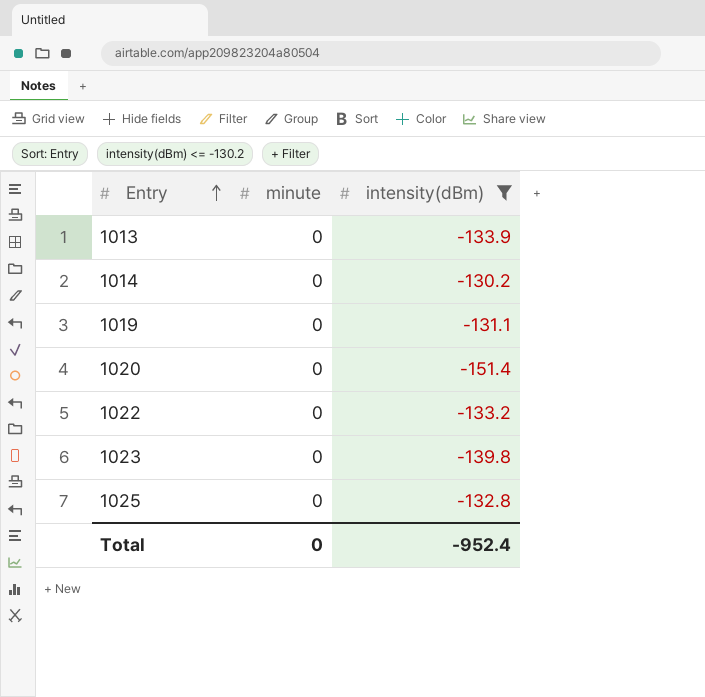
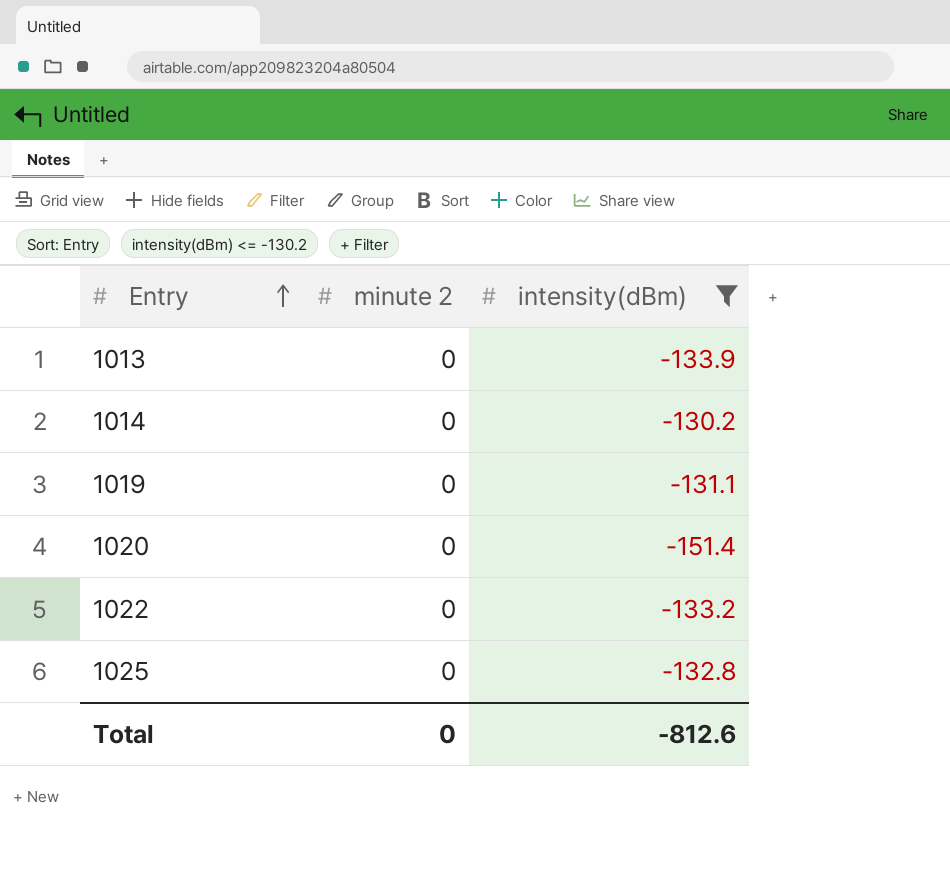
column name: minute -> minute 2
row 1023: 0 | -139.8 -> none
Total | intensity(dBm): -952.4 -> -812.6

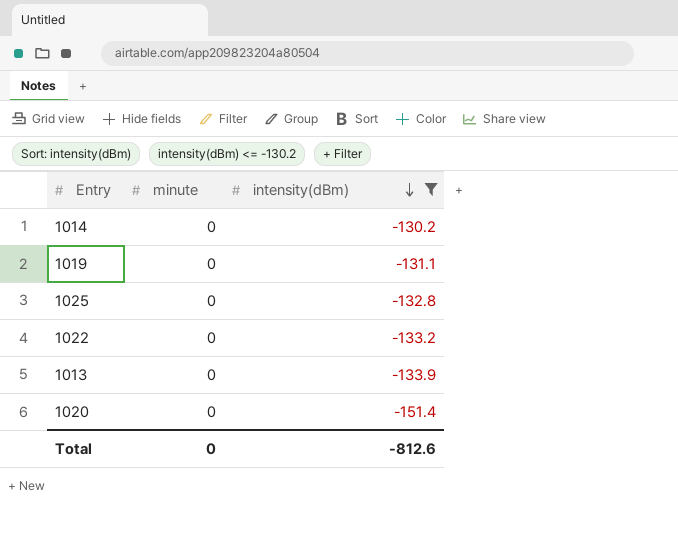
row order: Entry ascending -> intensity(dBm) descending
column name: minute 2 -> minute

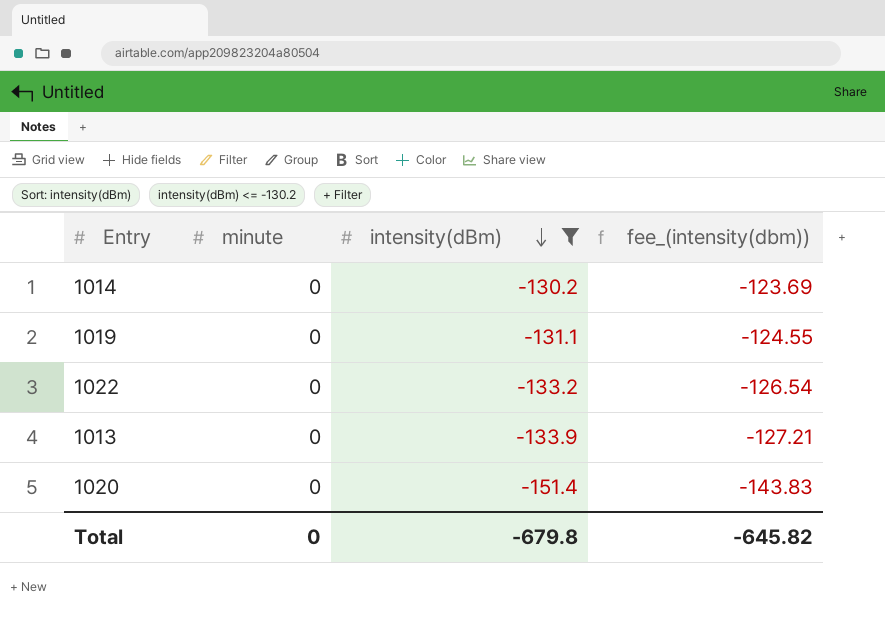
column fee_(intensity(dbm)) | formula: none -> [intensity(dBm)] * 0.95
row 1025: 0 | -132.8 -> none
Total | intensity(dBm): -812.6 -> -679.8

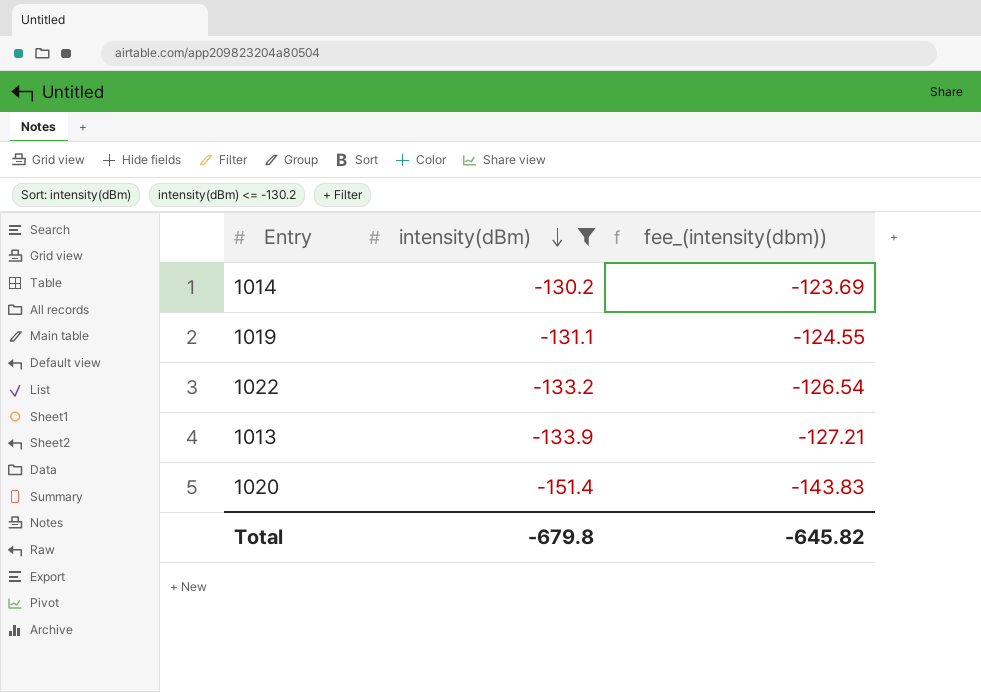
column minute | position: 2 -> none

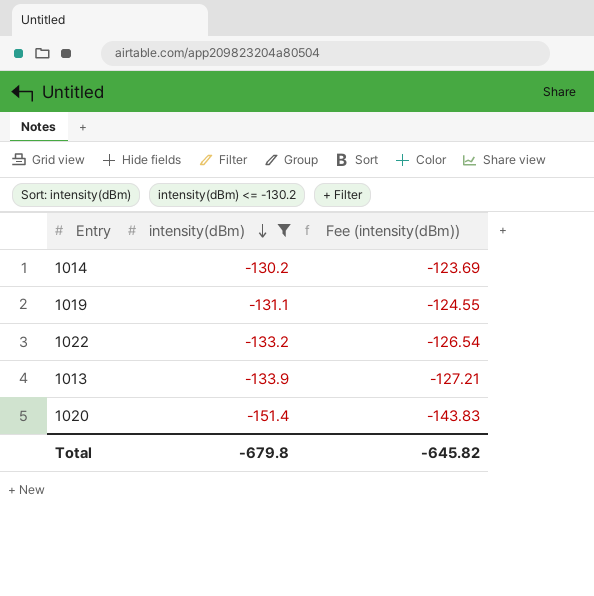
column name: fee_(intensity(dbm)) -> Fee (intensity(dBm))

